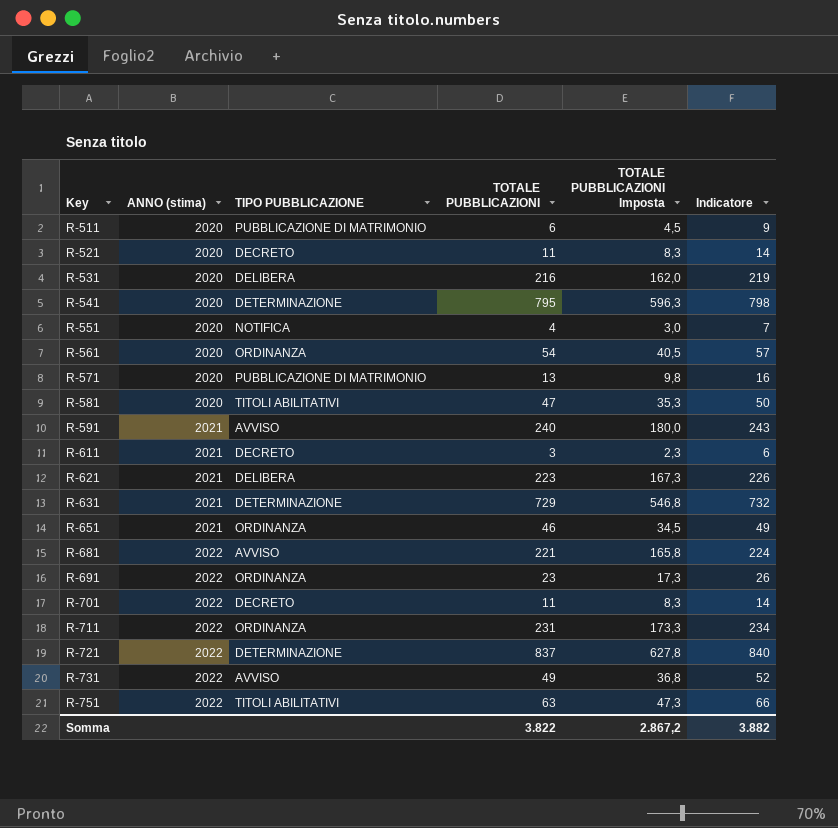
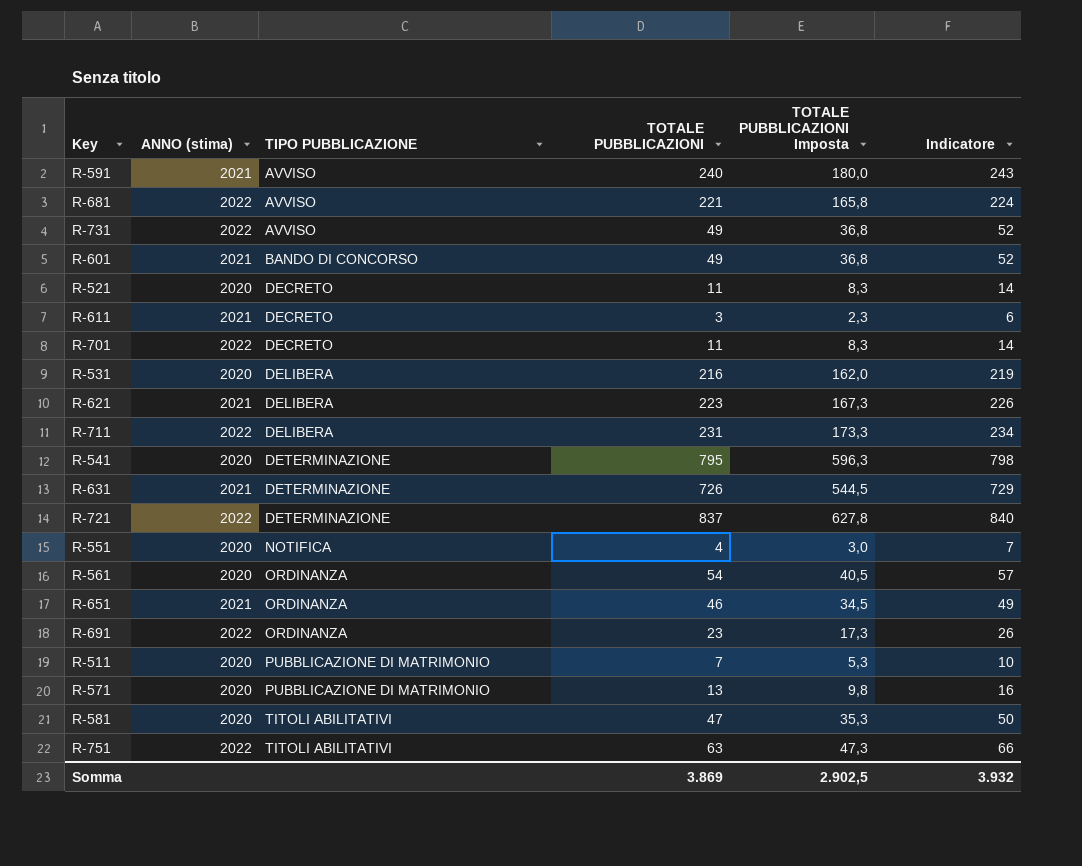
row order: Key ascending -> TIPO PUBBLICAZIONE ascending
row R-601: none -> 2021 | BANDO DI CONCORSO | 49 | 36,8 | 52
R-711 | TIPO PUBBLICAZIONE: ORDINANZA -> DELIBERA
R-631 | TOTALE PUBBLICAZIONI: 729 -> 726
R-631 | TOTALE PUBBLICAZIONI Imposta: 546,8 -> 544,5
R-631 | Indicatore: 732 -> 729
R-511 | TOTALE PUBBLICAZIONI: 6 -> 7
R-511 | TOTALE PUBBLICAZIONI Imposta: 4,5 -> 5,3
R-511 | Indicatore: 9 -> 10
Somma | TOTALE PUBBLICAZIONI: 3.822 -> 3.869
Somma | TOTALE PUBBLICAZIONI Imposta: 2.867,2 -> 2.902,5
Somma | Indicatore: 3.882 -> 3.932

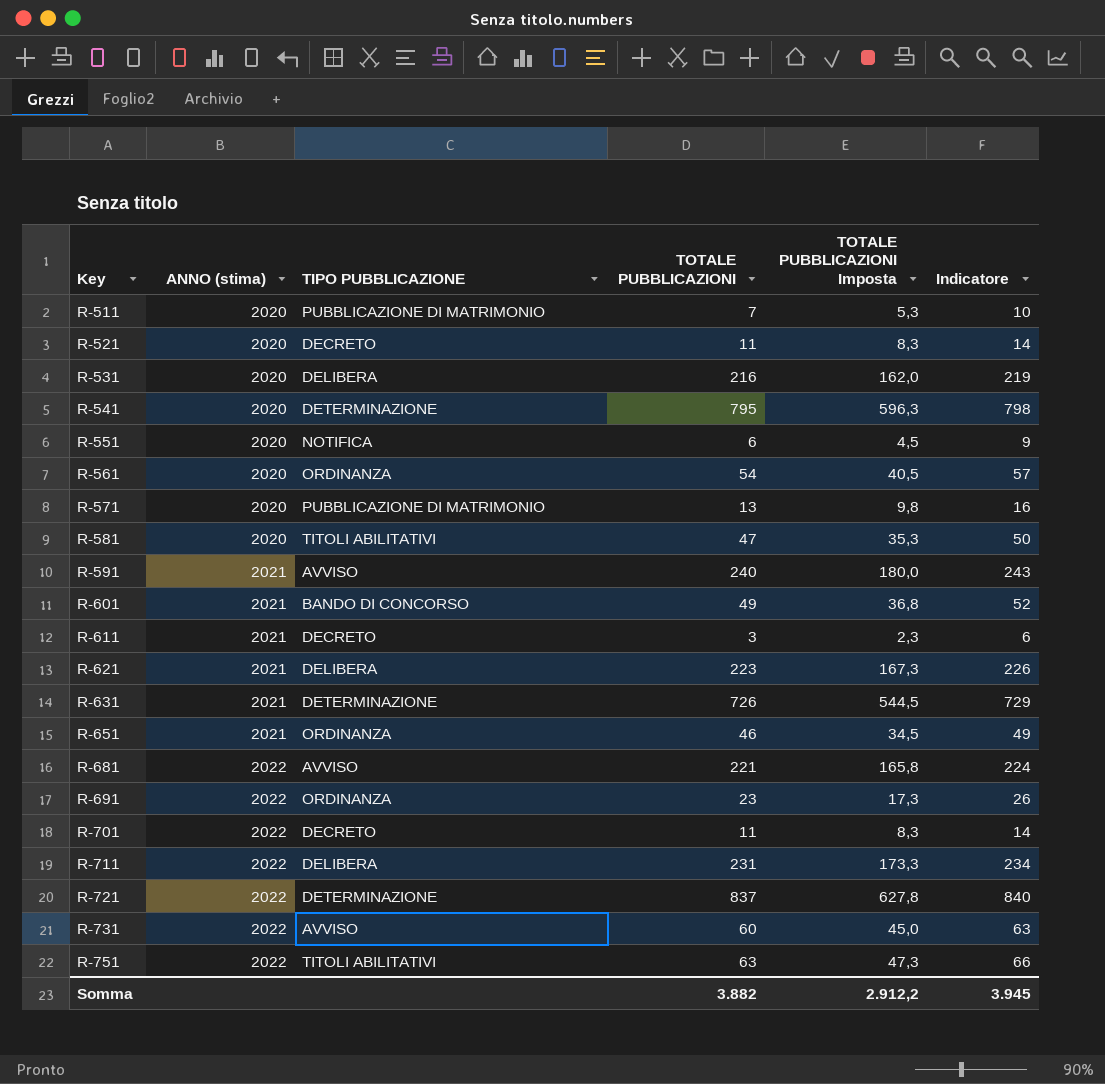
row order: TIPO PUBBLICAZIONE ascending -> Key ascending
R-551 | TOTALE PUBBLICAZIONI: 4 -> 6
R-551 | TOTALE PUBBLICAZIONI Imposta: 3,0 -> 4,5
R-551 | Indicatore: 7 -> 9
R-731 | TOTALE PUBBLICAZIONI: 49 -> 60
R-731 | TOTALE PUBBLICAZIONI Imposta: 36,8 -> 45,0
R-731 | Indicatore: 52 -> 63
Somma | TOTALE PUBBLICAZIONI: 3.869 -> 3.882
Somma | TOTALE PUBBLICAZIONI Imposta: 2.902,5 -> 2.912,2
Somma | Indicatore: 3.932 -> 3.945

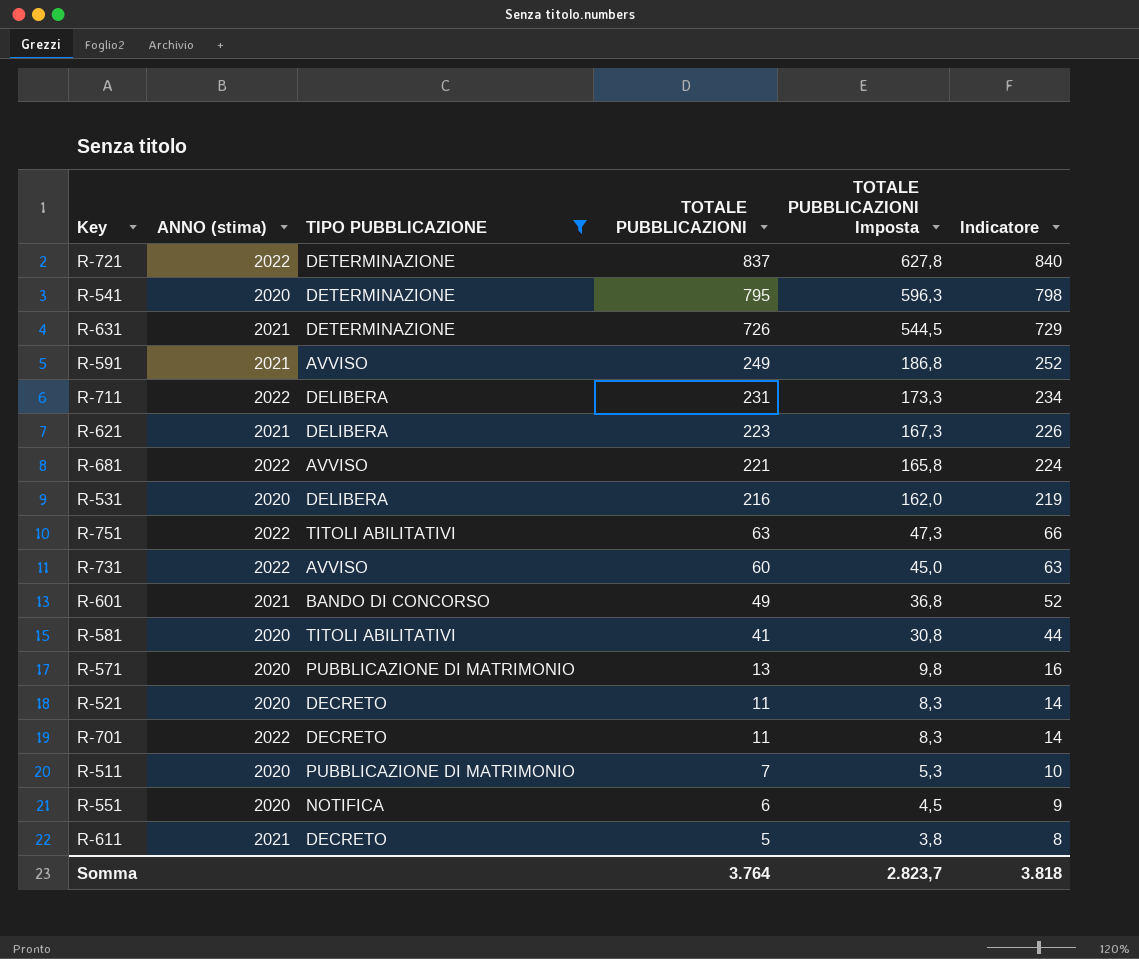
filter: none -> TIPO PUBBLICAZIONE != ORDINANZA
row order: Key ascending -> TOTALE PUBBLICAZIONI descending
R-591 | TOTALE PUBBLICAZIONI: 240 -> 249
R-591 | TOTALE PUBBLICAZIONI Imposta: 180,0 -> 186,8
R-591 | Indicatore: 243 -> 252
R-581 | TOTALE PUBBLICAZIONI: 47 -> 41
R-581 | TOTALE PUBBLICAZIONI Imposta: 35,3 -> 30,8
R-581 | Indicatore: 50 -> 44
R-611 | TOTALE PUBBLICAZIONI: 3 -> 5
R-611 | TOTALE PUBBLICAZIONI Imposta: 2,3 -> 3,8
R-611 | Indicatore: 6 -> 8
Somma | TOTALE PUBBLICAZIONI: 3.882 -> 3.764
Somma | TOTALE PUBBLICAZIONI Imposta: 2.912,2 -> 2.823,7
Somma | Indicatore: 3.945 -> 3.818

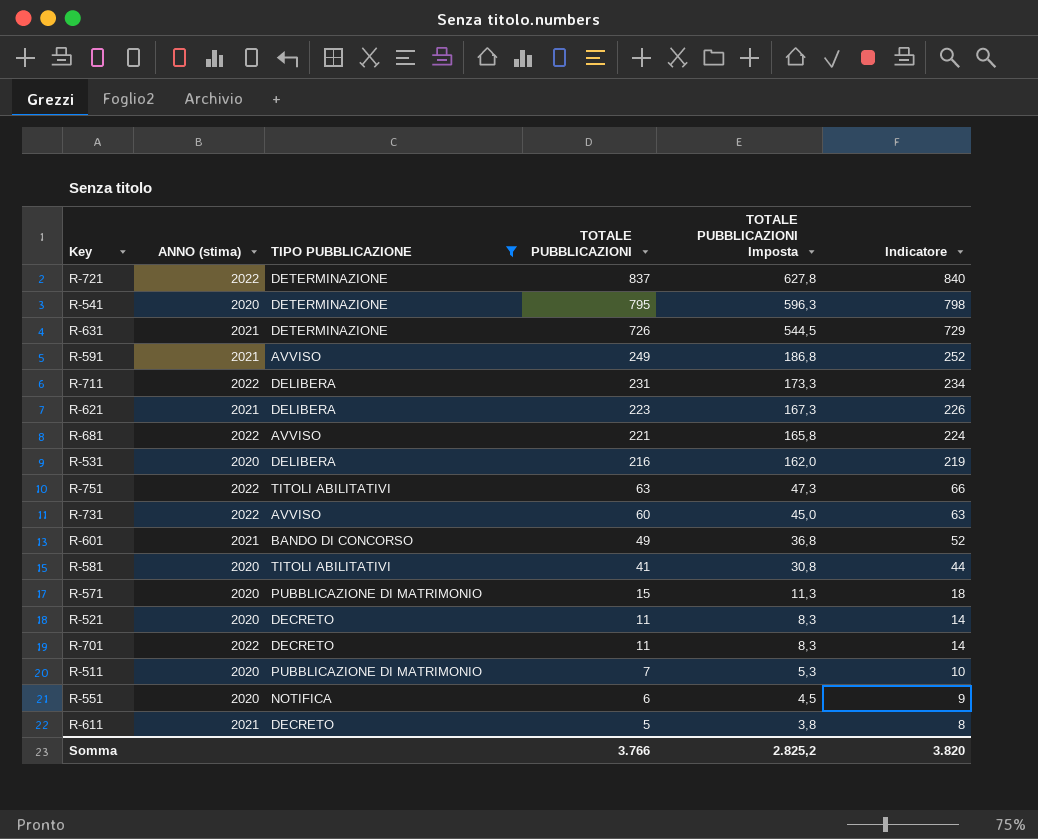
R-571 | TOTALE PUBBLICAZIONI: 13 -> 15
R-571 | TOTALE PUBBLICAZIONI Imposta: 9,8 -> 11,3
R-571 | Indicatore: 16 -> 18
Somma | TOTALE PUBBLICAZIONI: 3.764 -> 3.766
Somma | TOTALE PUBBLICAZIONI Imposta: 2.823,7 -> 2.825,2
Somma | Indicatore: 3.818 -> 3.820

